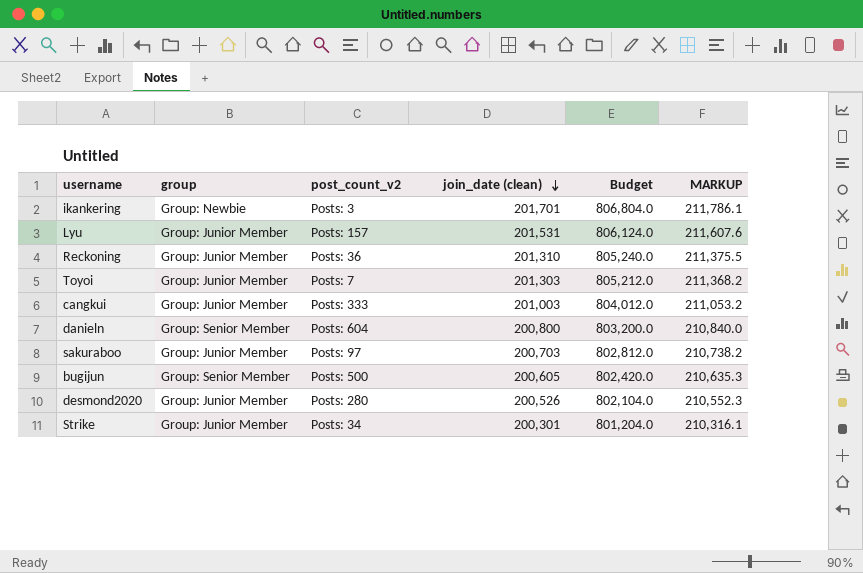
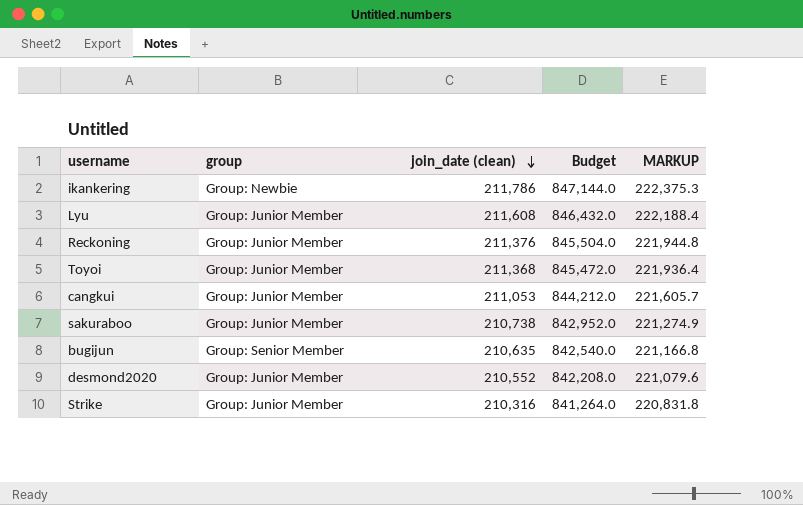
column post_count_v2 | position: 3 -> none
row danieln: Group: Senior Member | Posts: 604 | 200,800 | 803,200.0 | 210,840.0 -> none
ikankering | join_date (clean): 201,701 -> 211,786
ikankering | Budget: 806,804.0 -> 847,144.0
ikankering | MARKUP: 211,786.1 -> 222,375.3
Lyu | join_date (clean): 201,531 -> 211,608
Lyu | Budget: 806,124.0 -> 846,432.0
Lyu | MARKUP: 211,607.6 -> 222,188.4
Reckoning | join_date (clean): 201,310 -> 211,376
Reckoning | Budget: 805,240.0 -> 845,504.0
Reckoning | MARKUP: 211,375.5 -> 221,944.8
Toyoi | join_date (clean): 201,303 -> 211,368
Toyoi | Budget: 805,212.0 -> 845,472.0
Toyoi | MARKUP: 211,368.2 -> 221,936.4
cangkui | join_date (clean): 201,003 -> 211,053
cangkui | Budget: 804,012.0 -> 844,212.0
cangkui | MARKUP: 211,053.2 -> 221,605.7
sakuraboo | join_date (clean): 200,703 -> 210,738
sakuraboo | Budget: 802,812.0 -> 842,952.0
sakuraboo | MARKUP: 210,738.2 -> 221,274.9
bugijun | join_date (clean): 200,605 -> 210,635
bugijun | Budget: 802,420.0 -> 842,540.0
bugijun | MARKUP: 210,635.3 -> 221,166.8
desmond2020 | join_date (clean): 200,526 -> 210,552
desmond2020 | Budget: 802,104.0 -> 842,208.0
desmond2020 | MARKUP: 210,552.3 -> 221,079.6
Strike | join_date (clean): 200,301 -> 210,316
Strike | Budget: 801,204.0 -> 841,264.0
Strike | MARKUP: 210,316.1 -> 220,831.8

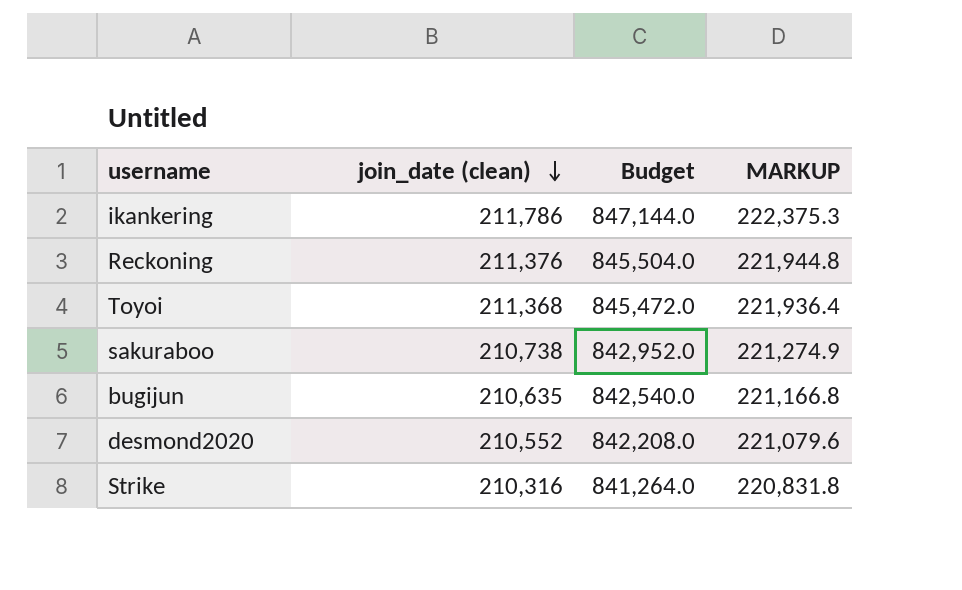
column group | position: 2 -> none
row Lyu: Group: Junior Member | 211,608 | 846,432.0 | 222,188.4 -> none
row cangkui: Group: Junior Member | 211,053 | 844,212.0 | 221,605.7 -> none

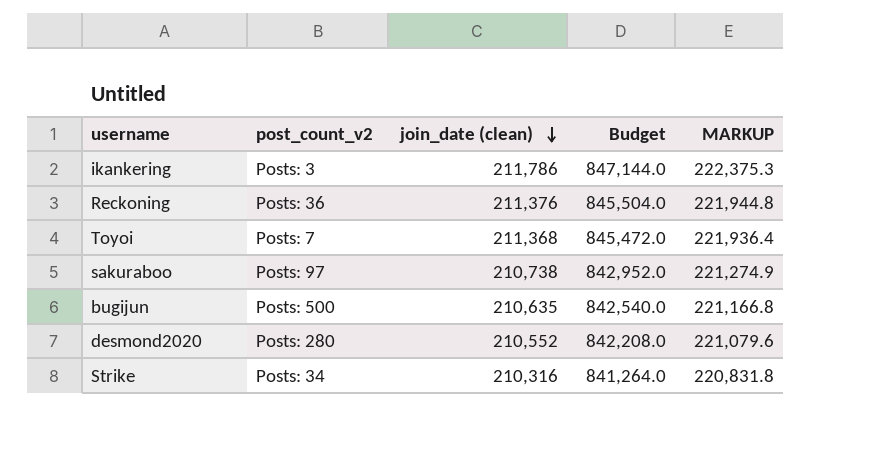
column post_count_v2 | position: none -> 2

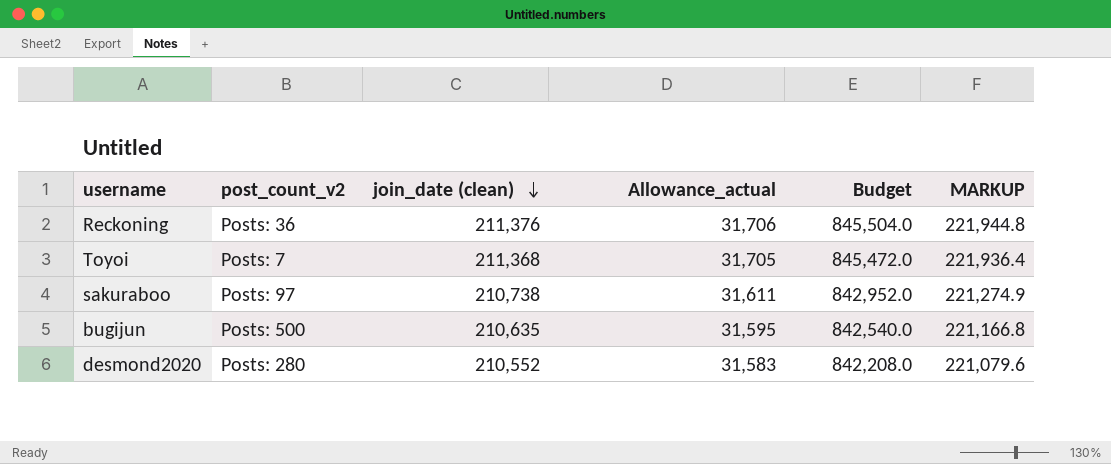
column Allowance_actual | formula: none -> [join_date (clean)] * 0.15
row ikankering: Posts: 3 | 211,786 | 847,144.0 | 222,375.3 -> none
row Strike: Posts: 34 | 210,316 | 841,264.0 | 220,831.8 -> none

